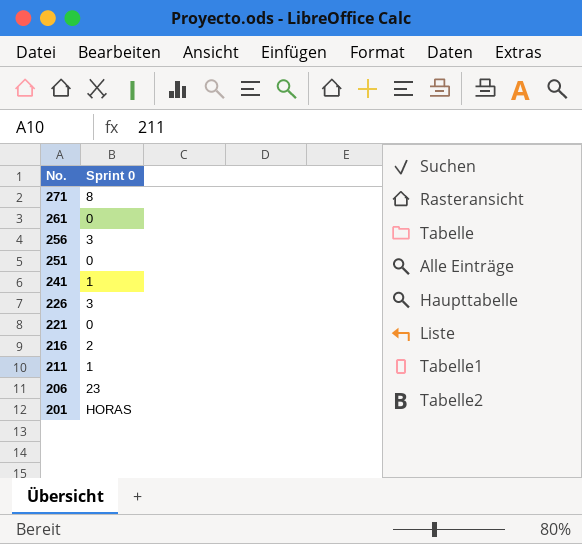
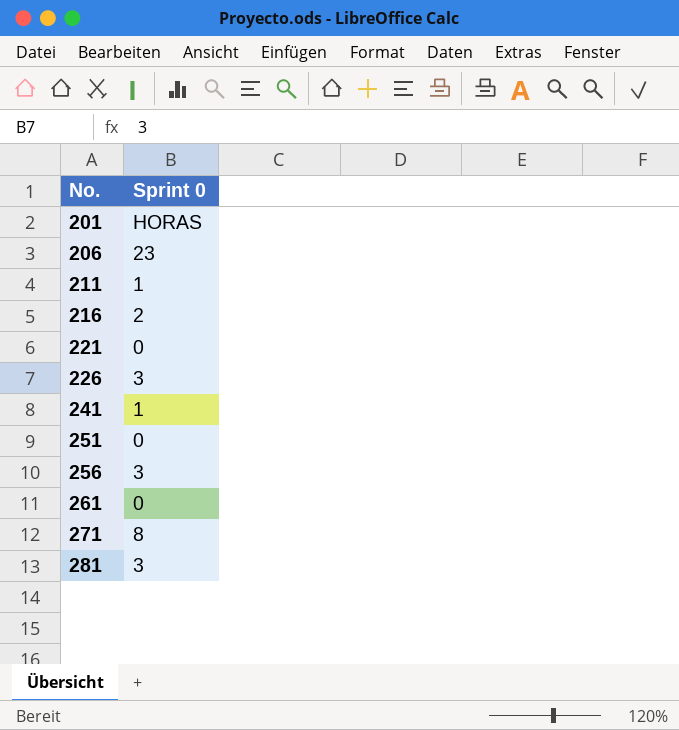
row order: No. descending -> No. ascending
row 281: none -> 3

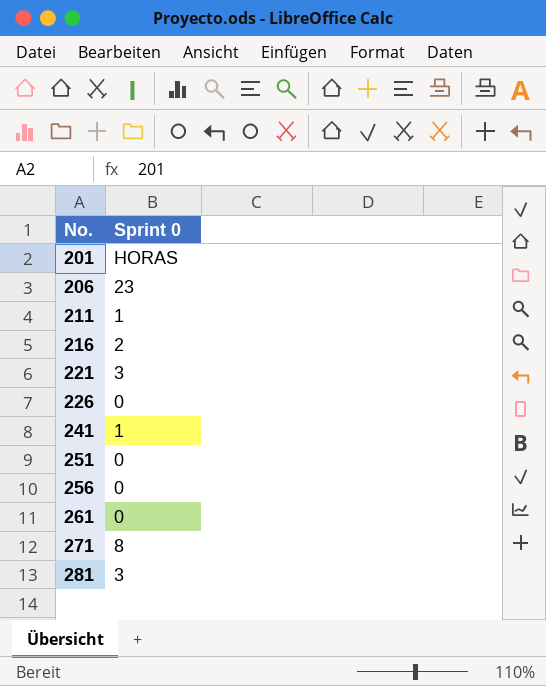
221 | Sprint 0: 0 -> 3
226 | Sprint 0: 3 -> 0
256 | Sprint 0: 3 -> 0

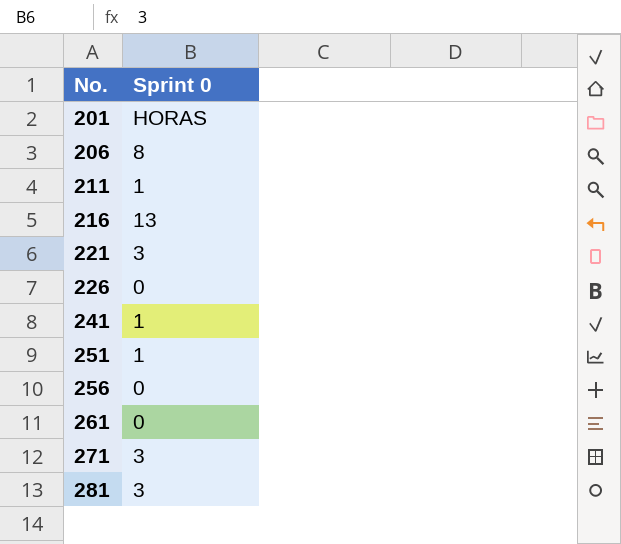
206 | Sprint 0: 23 -> 8
216 | Sprint 0: 2 -> 13
251 | Sprint 0: 0 -> 1
271 | Sprint 0: 8 -> 3

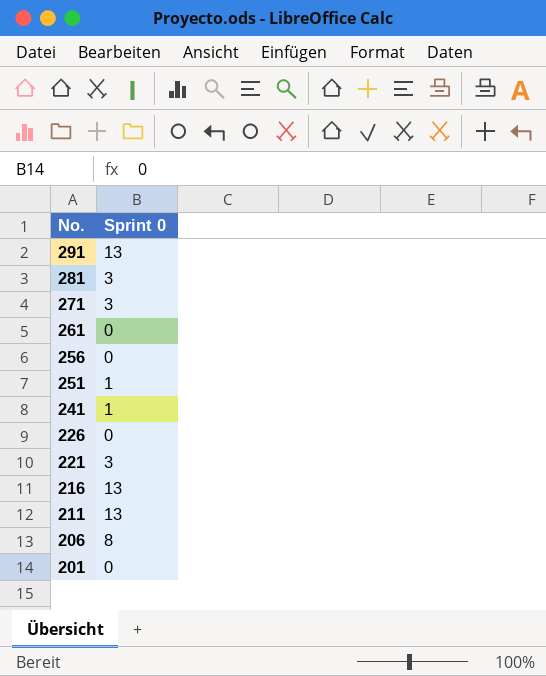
row order: No. ascending -> No. descending
row 291: none -> 13
211 | Sprint 0: 1 -> 13
201 | Sprint 0: HORAS -> 0

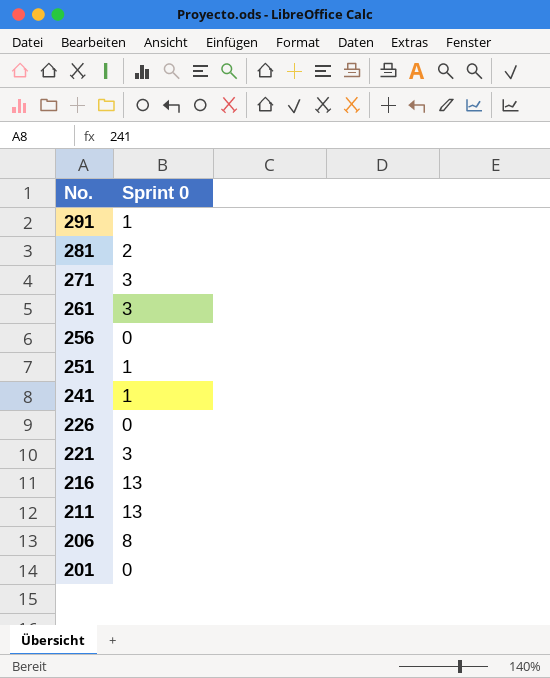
291 | Sprint 0: 13 -> 1
281 | Sprint 0: 3 -> 2
261 | Sprint 0: 0 -> 3

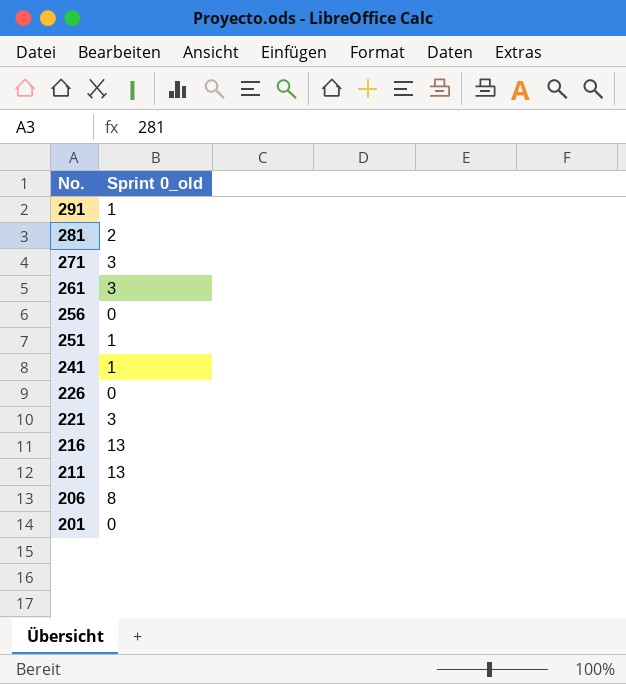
column name: Sprint 0 -> Sprint 0_old

